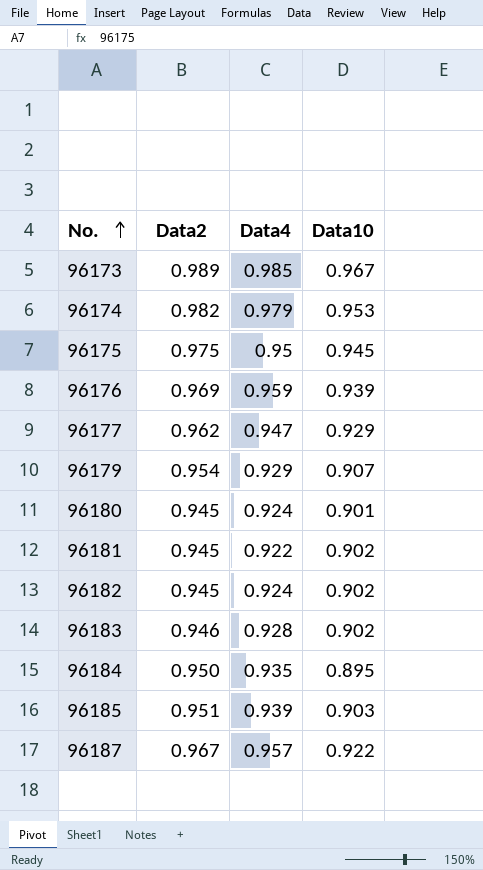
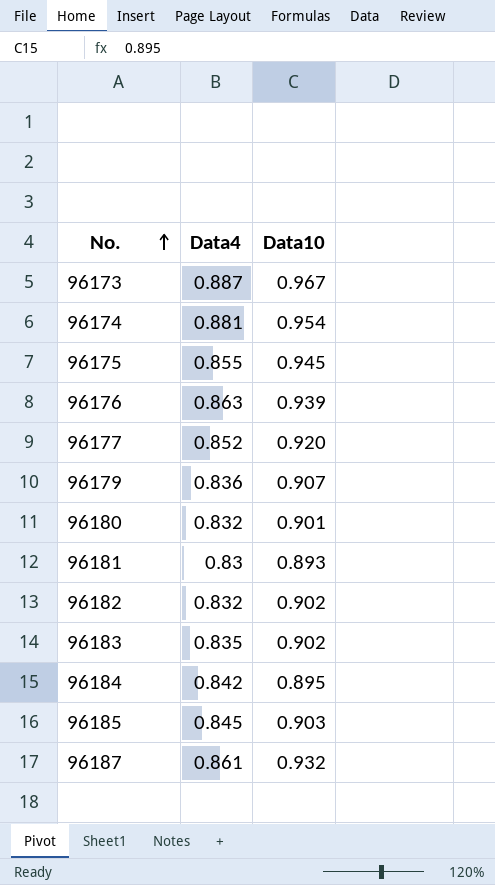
column Data2 | position: 2 -> none
96173 | Data4: 0.985 -> 0.887
96174 | Data4: 0.979 -> 0.881
96174 | Data10: 0.953 -> 0.954
96175 | Data4: 0.95 -> 0.855
96176 | Data4: 0.959 -> 0.863
96177 | Data4: 0.947 -> 0.852
96177 | Data10: 0.929 -> 0.920
96179 | Data4: 0.929 -> 0.836
96180 | Data4: 0.924 -> 0.832
96181 | Data4: 0.922 -> 0.83
96181 | Data10: 0.902 -> 0.893
96182 | Data4: 0.924 -> 0.832
96183 | Data4: 0.928 -> 0.835
96184 | Data4: 0.935 -> 0.842
96185 | Data4: 0.939 -> 0.845
96187 | Data4: 0.957 -> 0.861
96187 | Data10: 0.922 -> 0.932

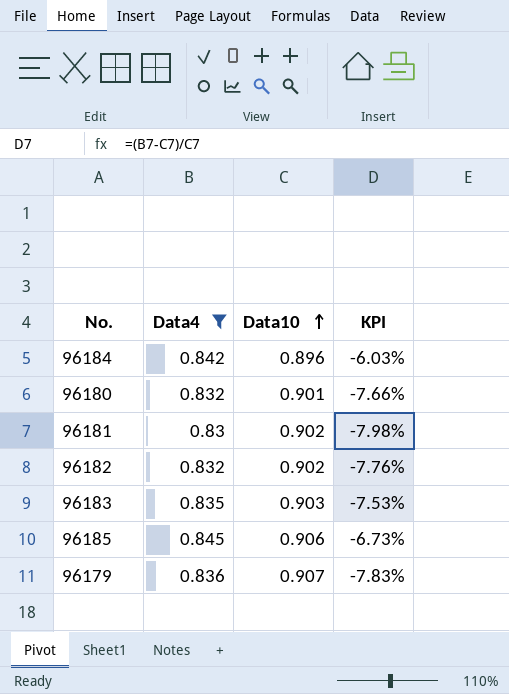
filter: none -> Data4 <= 0.845
row order: No. ascending -> Data10 ascending
column KPI | formula: none -> ([Data4] - [Data10]) / [Data10]
96184 | Data10: 0.895 -> 0.896
96181 | Data10: 0.893 -> 0.902
96183 | Data10: 0.902 -> 0.903
96185 | Data10: 0.903 -> 0.906

